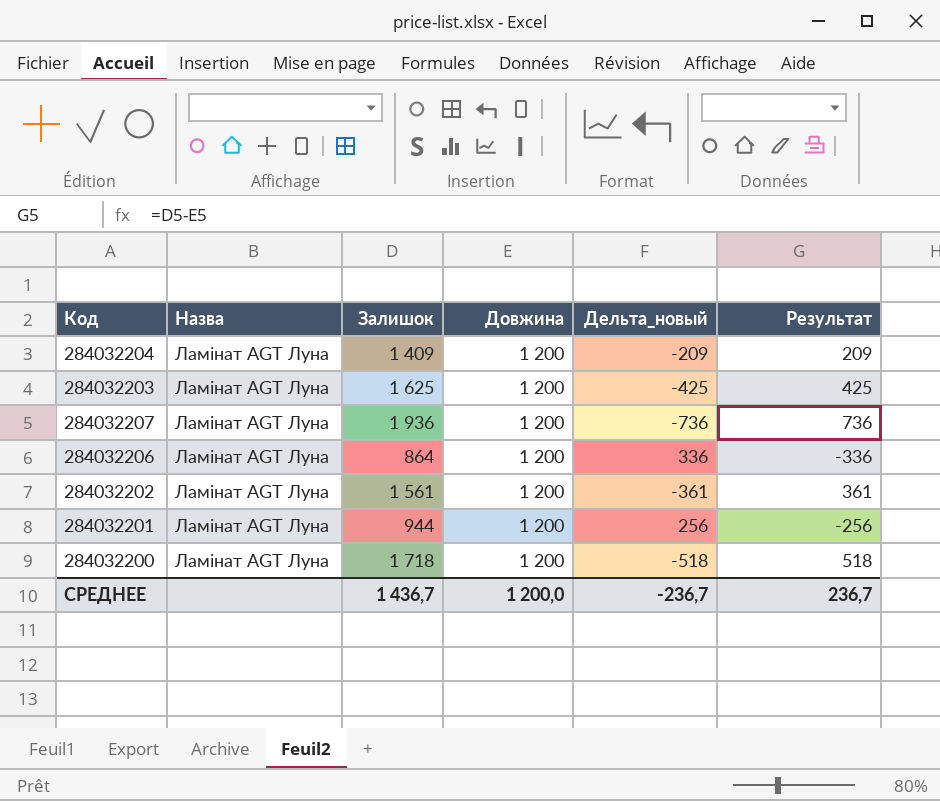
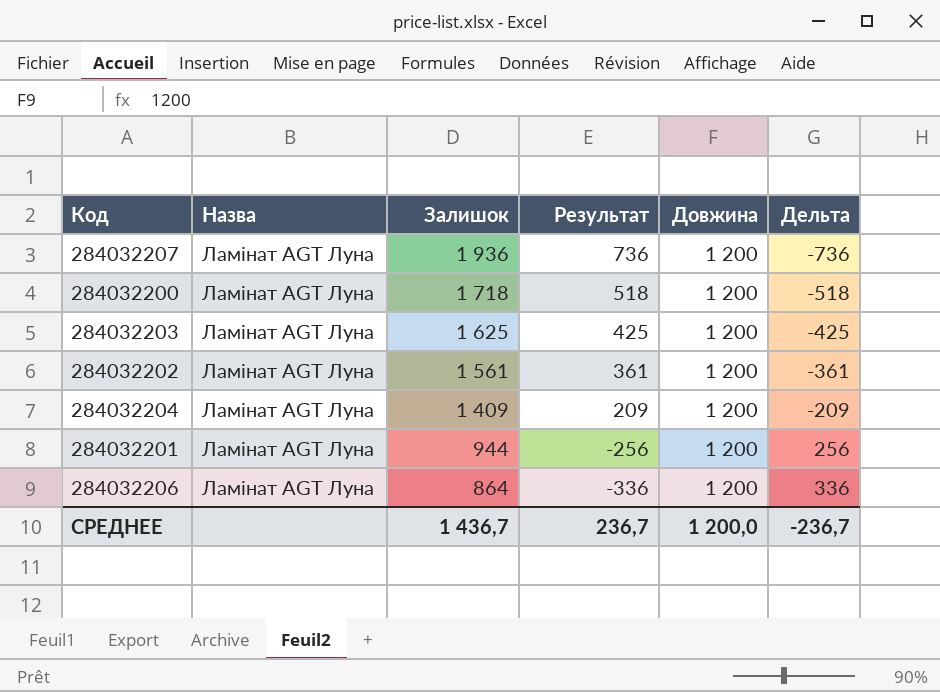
row order: none -> Залишок descending
column Результат | position: 6 -> 4
column name: Дельта_новый -> Дельта

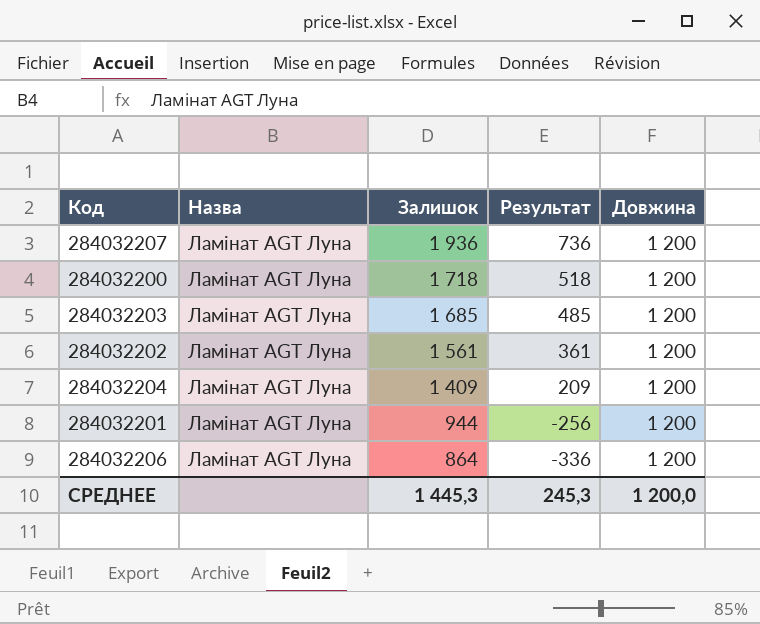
column Дельта | formula: [Довжина] - [Залишок] -> none
284032203 | Залишок: 1 625 -> 1 685
284032203 | Результат: 425 -> 485
СРЕДНЕЕ | Залишок: 1 436,7 -> 1 445,3
СРЕДНЕЕ | Результат: 236,7 -> 245,3

